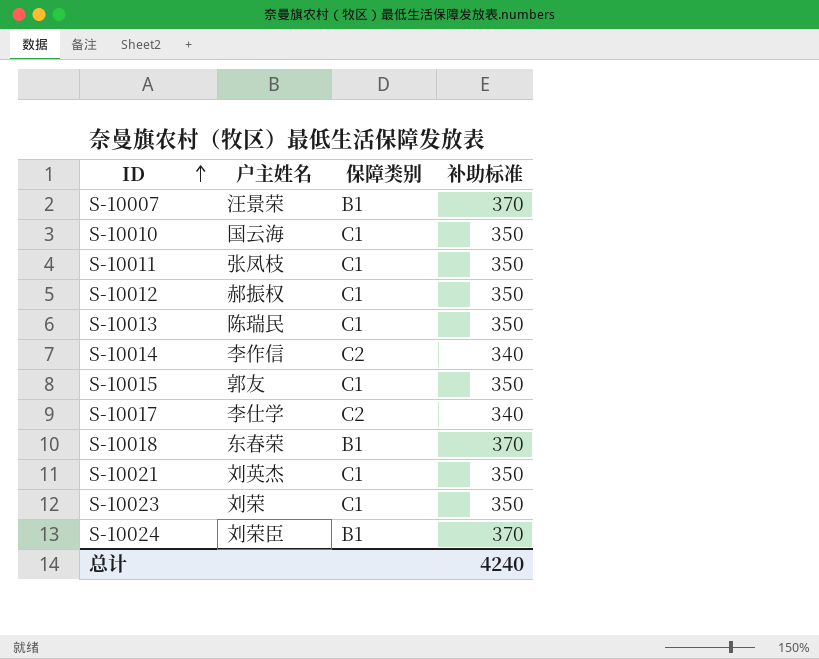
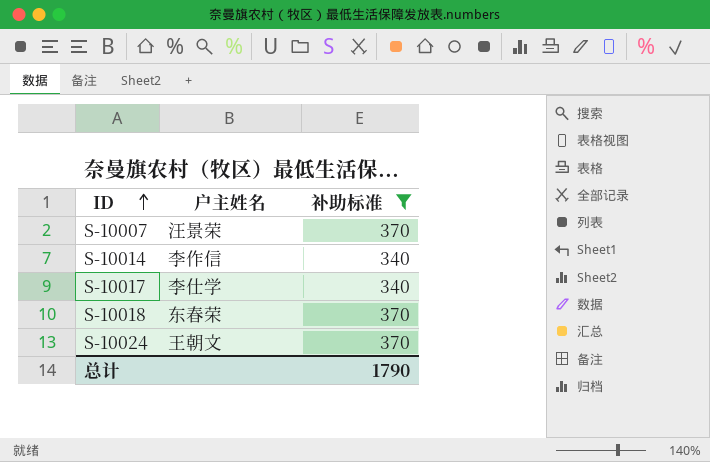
filter: none -> 补助标准 != 350
column 保障类别 | position: 3 -> none
S-10024 | 户主姓名: 刘荣臣 -> 王朝文
总计 | 补助标准: 4240 -> 1790

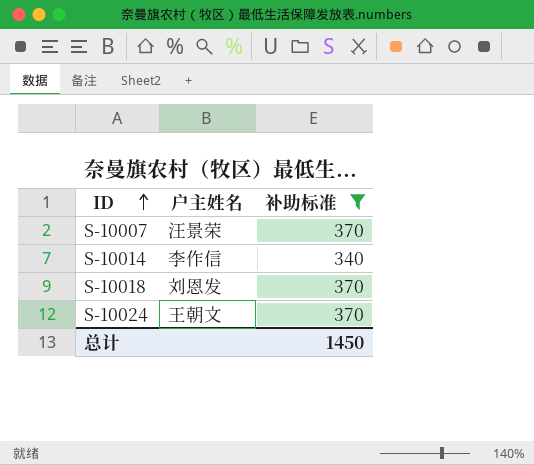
row S-10017: 李仕学 | 340 -> none
S-10018 | 户主姓名: 东春荣 -> 刘恩发
总计 | 补助标准: 1790 -> 1450

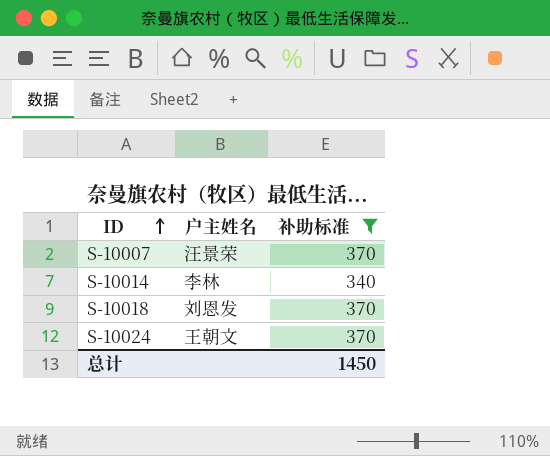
S-10014 | 户主姓名: 李作信 -> 李林

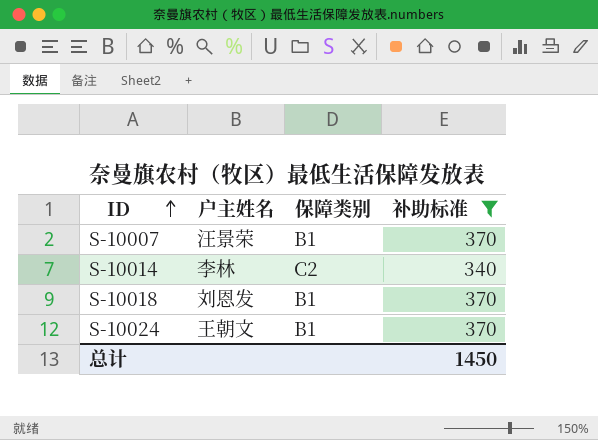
column 保障类别 | position: none -> 3

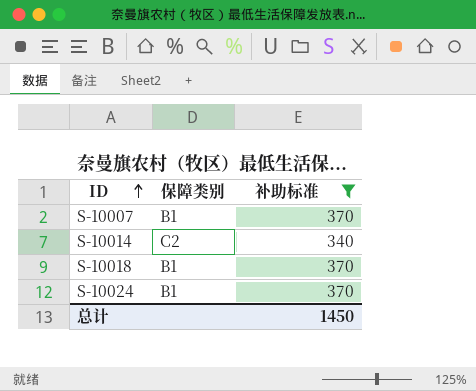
column 户主姓名 | position: 2 -> none

